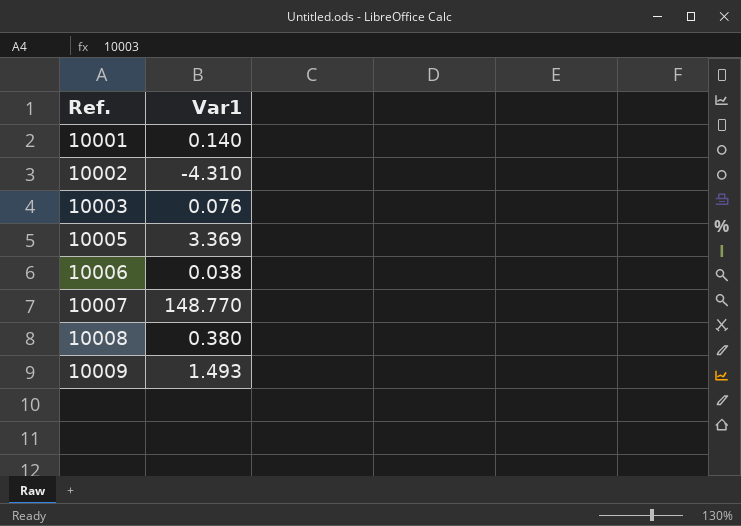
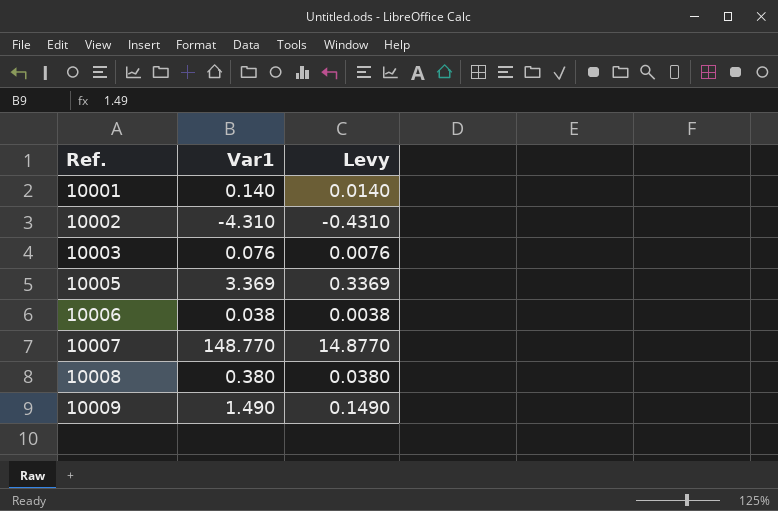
column Levy | formula: none -> [Var1] * 0.1
10009 | Var1: 1.493 -> 1.490

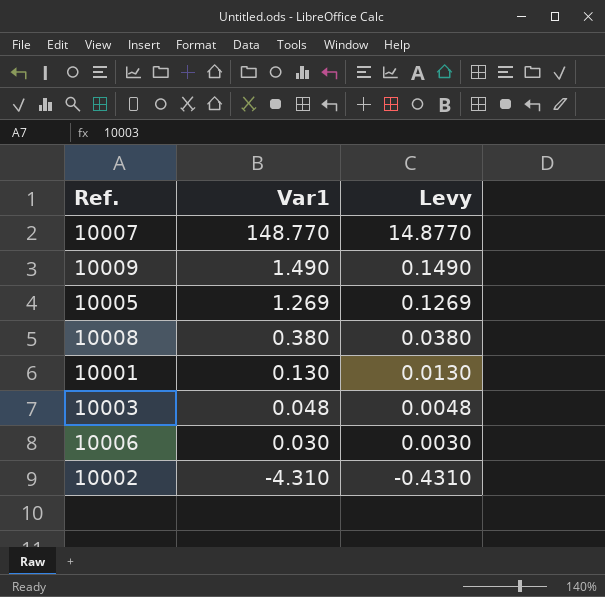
row order: Ref. ascending -> Var1 descending
10005 | Var1: 3.369 -> 1.269
10005 | Levy: 0.3369 -> 0.1269
10001 | Var1: 0.140 -> 0.130
10001 | Levy: 0.0140 -> 0.0130
10003 | Var1: 0.076 -> 0.048
10003 | Levy: 0.0076 -> 0.0048
10006 | Var1: 0.038 -> 0.030
10006 | Levy: 0.0038 -> 0.0030

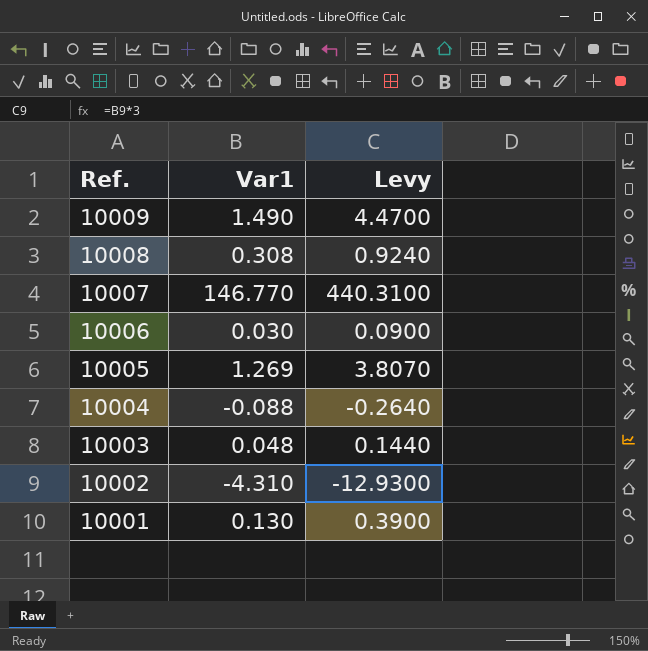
row order: Var1 descending -> Ref. descending
column Levy | formula: [Var1] * 0.1 -> [Var1] * 3
10008 | Var1: 0.380 -> 0.308
10007 | Var1: 148.770 -> 146.770
row 10004: none -> -0.088 | -0.2640

